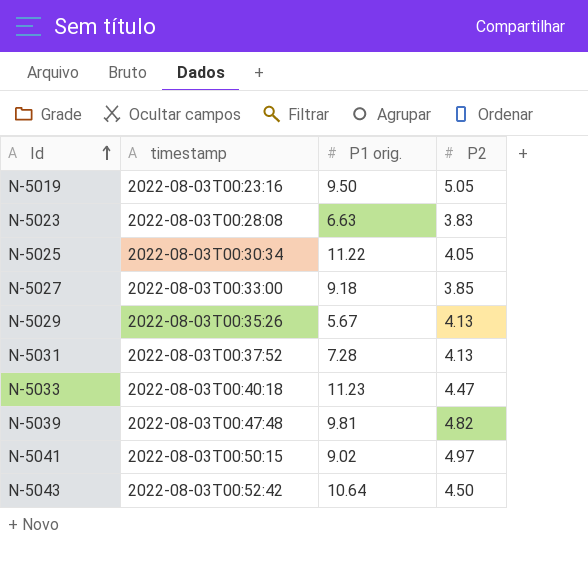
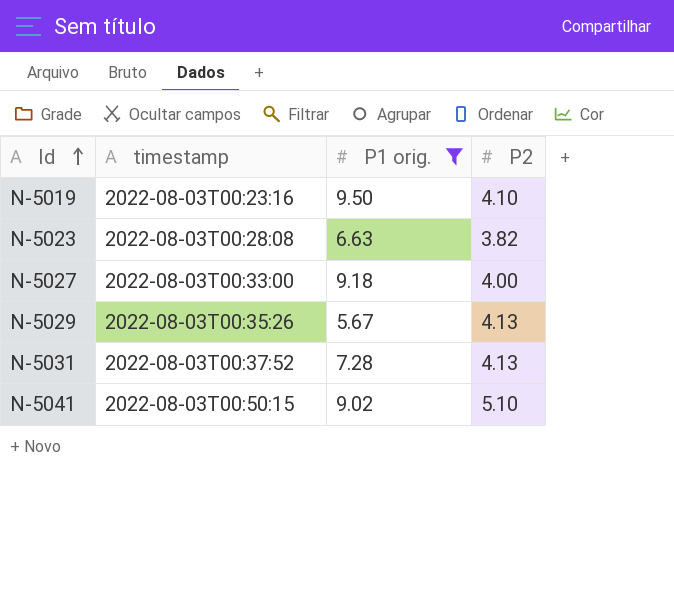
filter: none -> P1 orig. <= 9.50
N-5019 | P2: 5.05 -> 4.10
N-5023 | P2: 3.83 -> 3.82
N-5027 | P2: 3.85 -> 4.00
N-5041 | P2: 4.97 -> 5.10

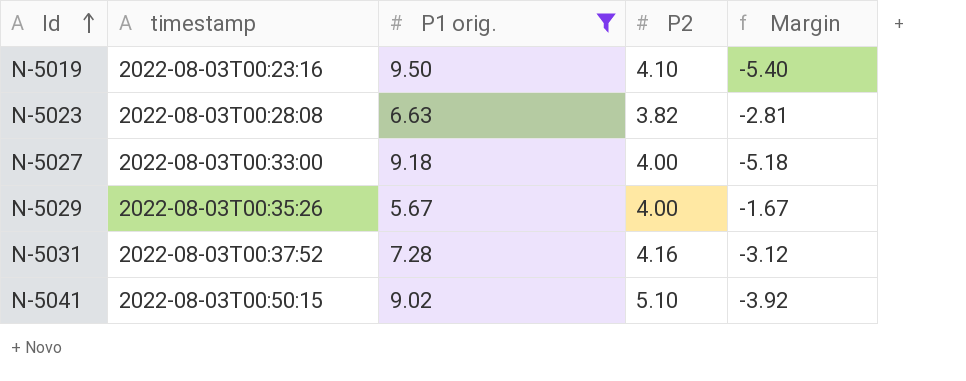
column Margin | formula: none -> [P2] - [P1 orig.]
N-5029 | P2: 4.13 -> 4.00
N-5031 | P2: 4.13 -> 4.16

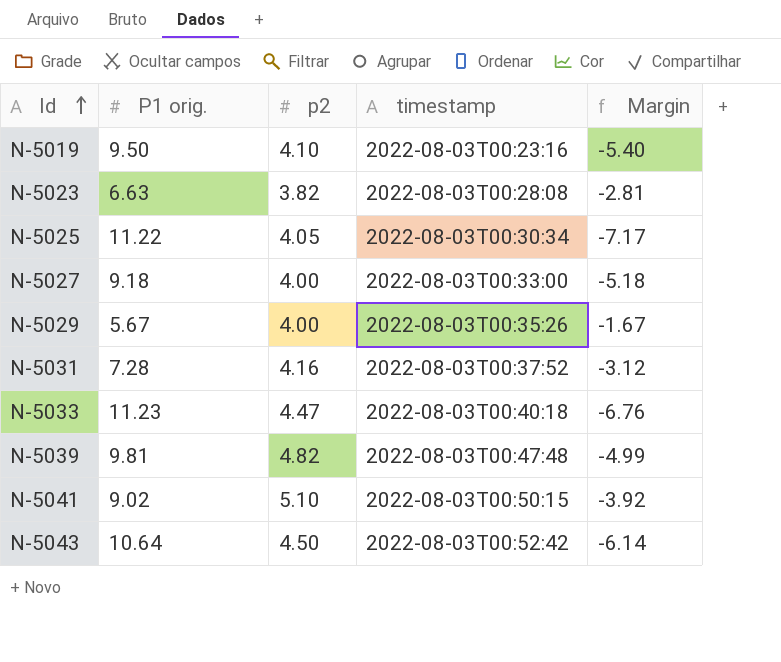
filter: P1 orig. <= 9.50 -> none
column name: P2 -> p2
column timestamp | position: 2 -> 4

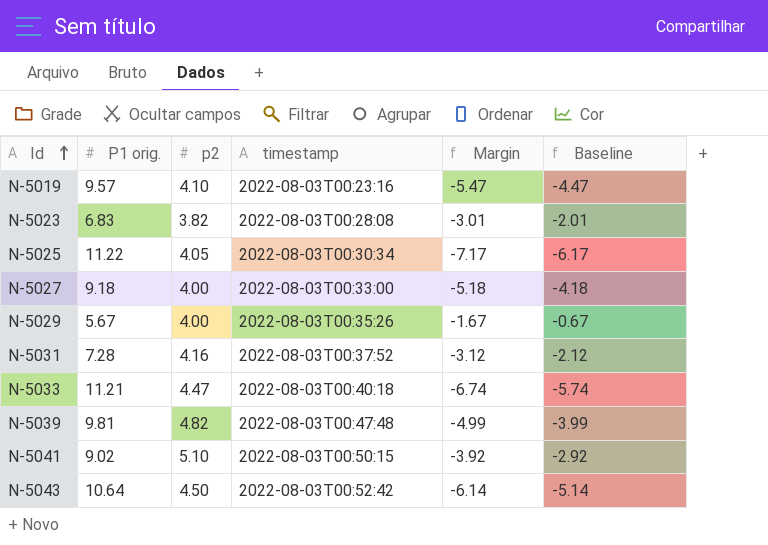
column Baseline | formula: none -> [Margin] + 1
N-5019 | P1 orig.: 9.50 -> 9.57
N-5019 | Margin: -5.40 -> -5.47
N-5023 | P1 orig.: 6.63 -> 6.83
N-5023 | Margin: -2.81 -> -3.01
N-5033 | P1 orig.: 11.23 -> 11.21
N-5033 | Margin: -6.76 -> -6.74

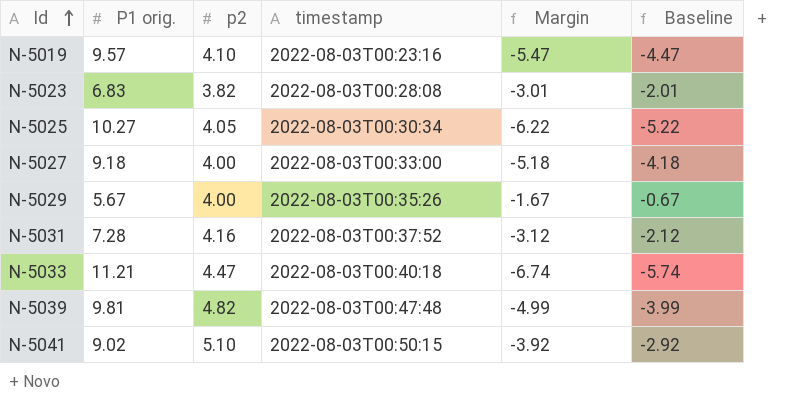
row N-5043: 10.64 | 4.50 | 2022-08-03T00:52:42 | -6.14 | -5.14 -> none
N-5025 | P1 orig.: 11.22 -> 10.27
N-5025 | Margin: -7.17 -> -6.22
N-5025 | Baseline: -6.17 -> -5.22

